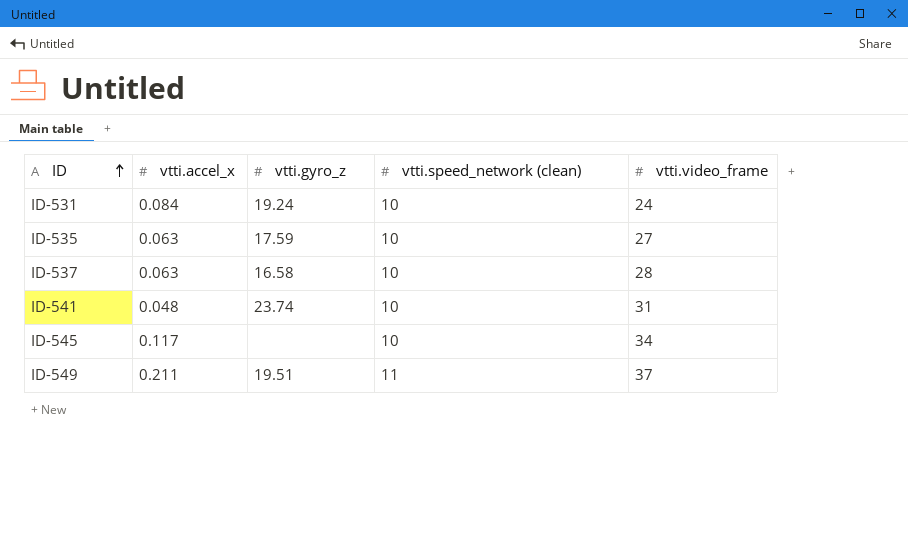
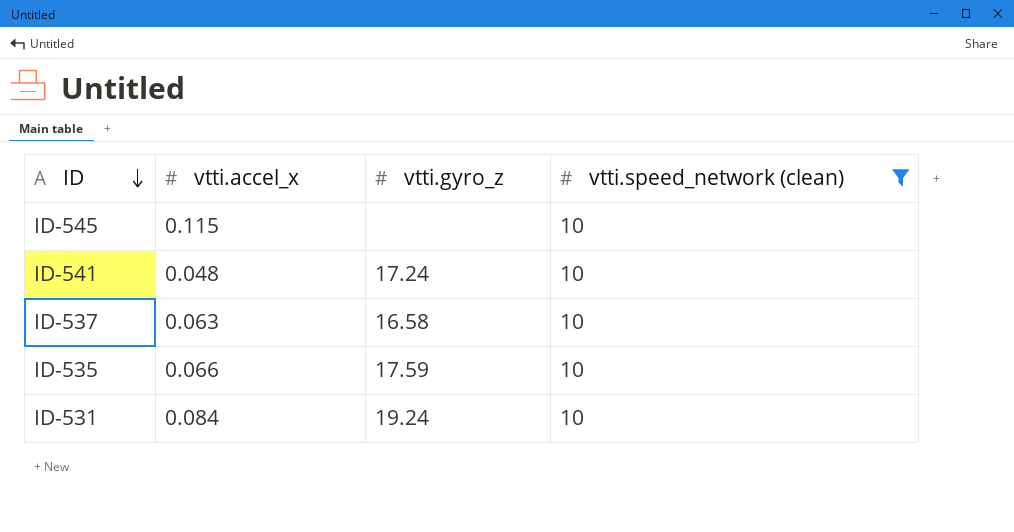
filter: none -> vtti.speed_network (clean) = 10
row order: ID ascending -> ID descending
column vtti.video_frame | position: 5 -> none
ID-545 | vtti.accel_x: 0.117 -> 0.115
ID-541 | vtti.gyro_z: 23.74 -> 17.24
ID-535 | vtti.accel_x: 0.063 -> 0.066

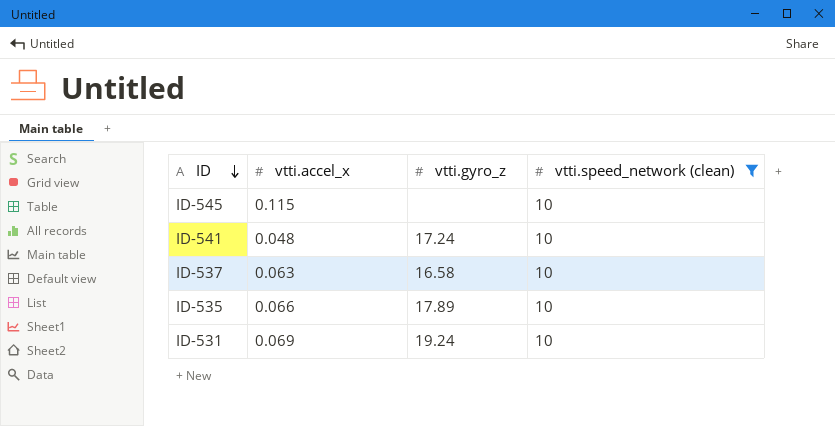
ID-535 | vtti.gyro_z: 17.59 -> 17.89
ID-531 | vtti.accel_x: 0.084 -> 0.069

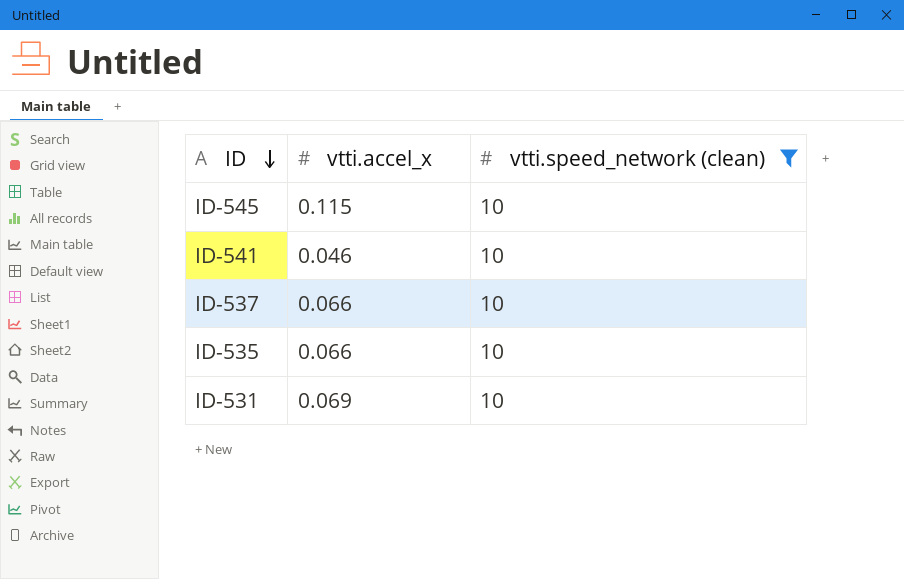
column vtti.gyro_z | position: 3 -> none
ID-541 | vtti.accel_x: 0.048 -> 0.046
ID-537 | vtti.accel_x: 0.063 -> 0.066

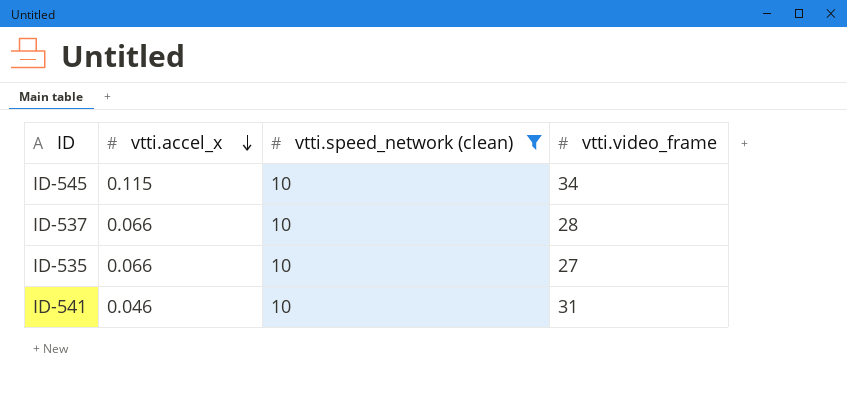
row order: ID descending -> vtti.accel_x descending
column vtti.video_frame | position: none -> 4
row ID-531: 0.069 | 10 -> none

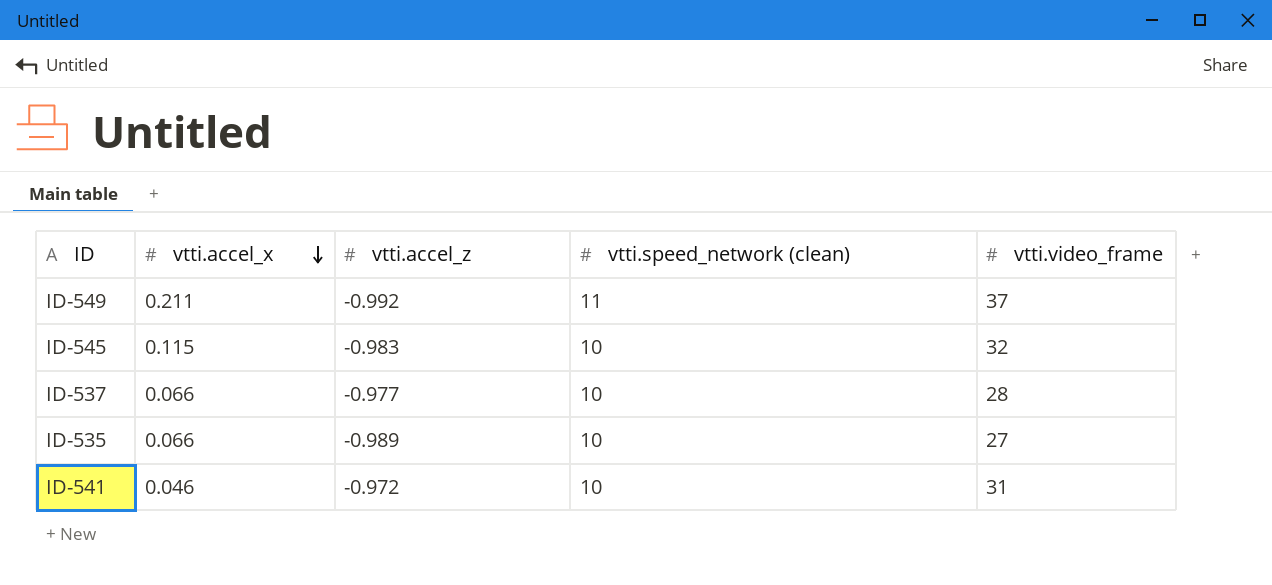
filter: vtti.speed_network (clean) = 10 -> none
column vtti.accel_z | position: none -> 3
ID-545 | vtti.video_frame: 34 -> 32

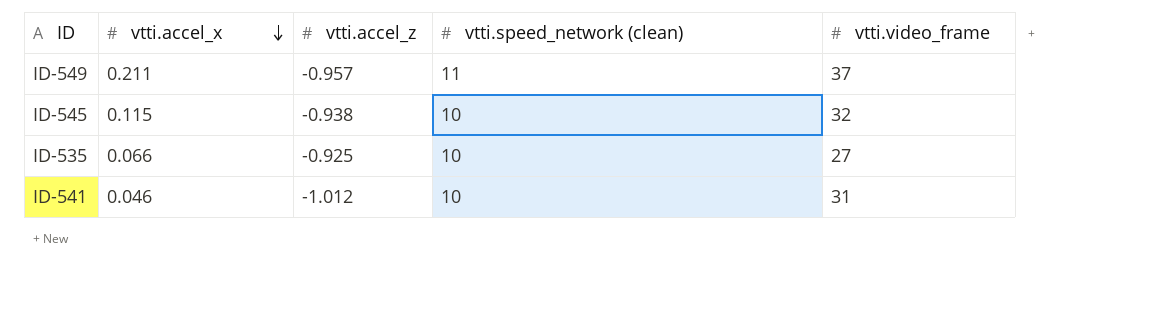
row ID-537: 0.066 | -0.977 | 10 | 28 -> none
ID-549 | vtti.accel_z: -0.992 -> -0.957
ID-545 | vtti.accel_z: -0.983 -> -0.938
ID-535 | vtti.accel_z: -0.989 -> -0.925
ID-541 | vtti.accel_z: -0.972 -> -1.012

